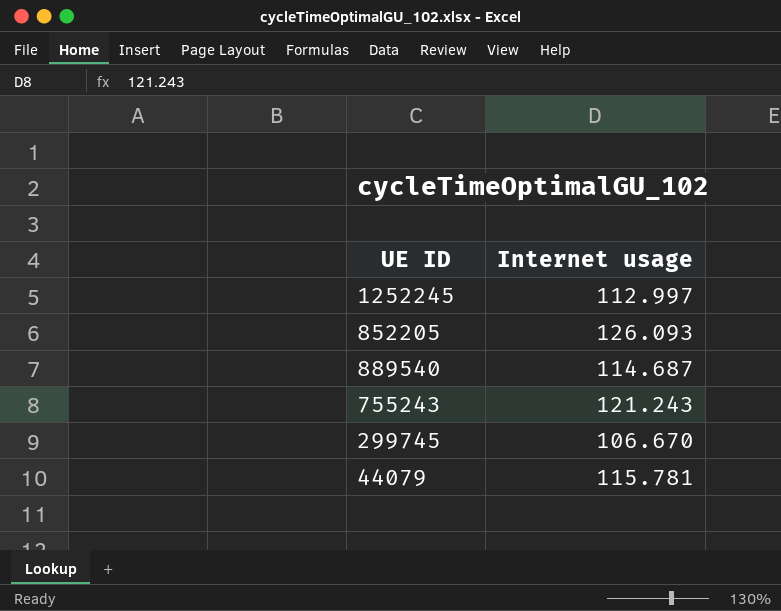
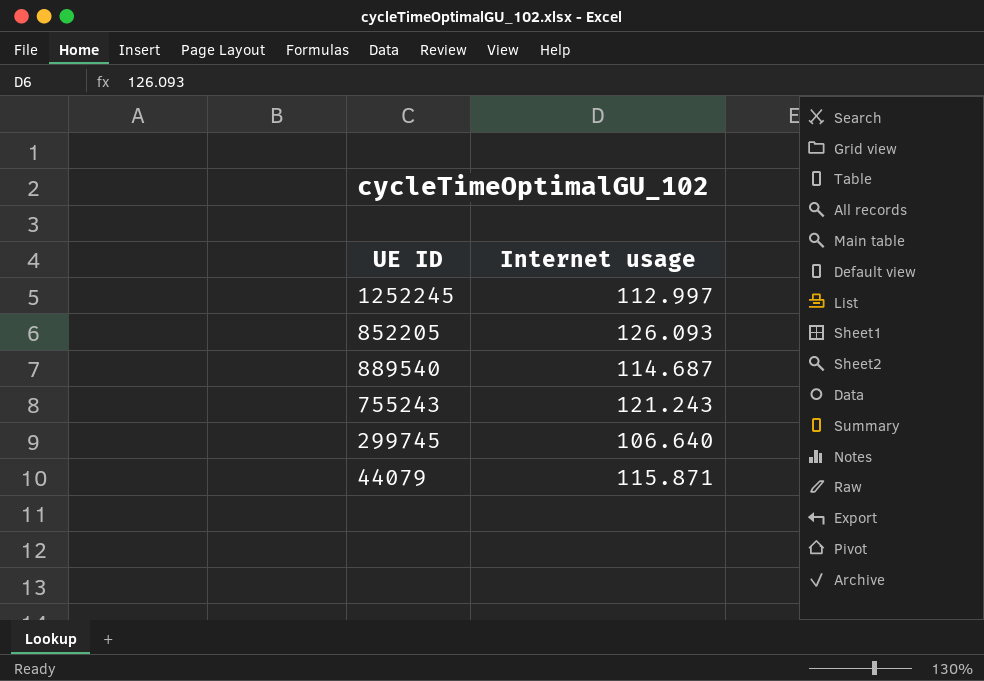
299745 | Internet usage: 106.670 -> 106.640
44079 | Internet usage: 115.781 -> 115.871

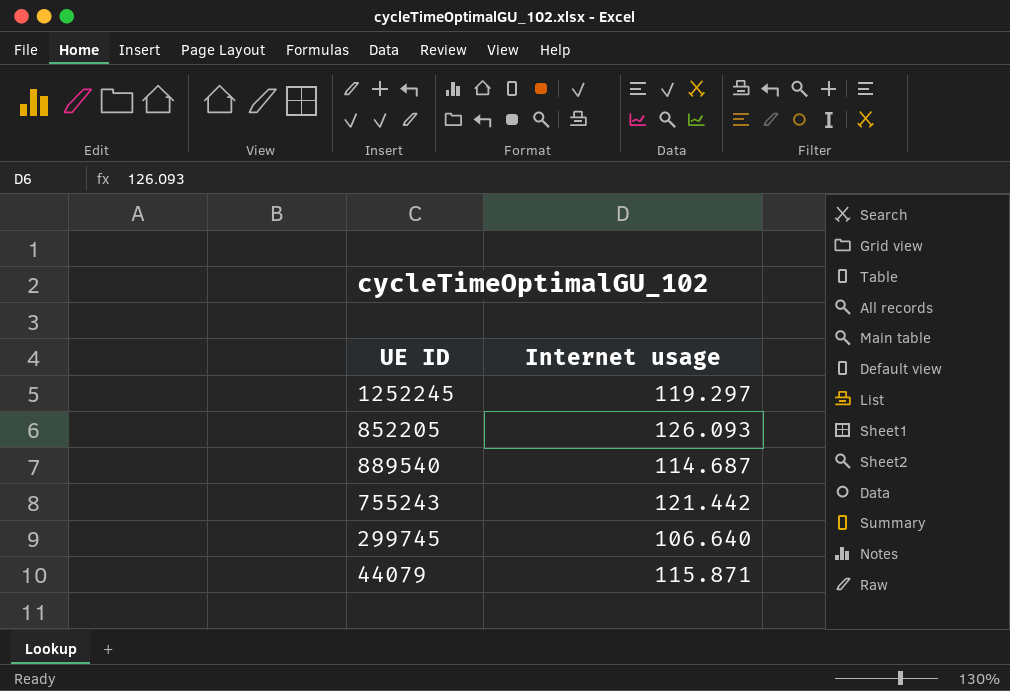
1252245 | Internet usage: 112.997 -> 119.297
755243 | Internet usage: 121.243 -> 121.442

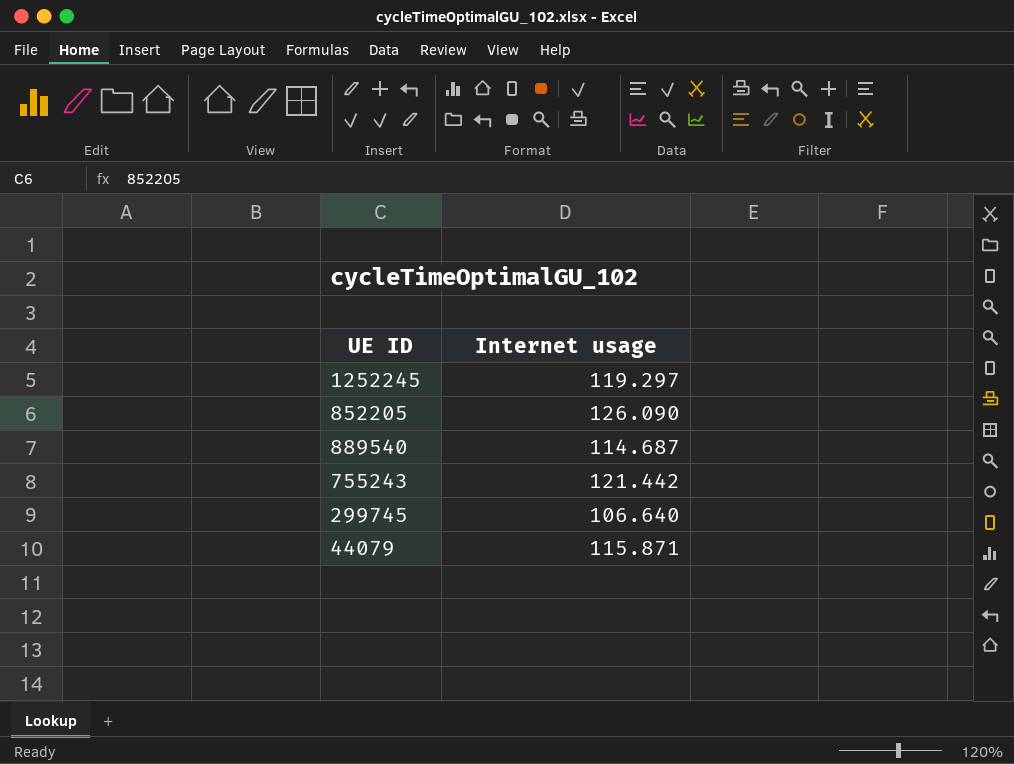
852205 | Internet usage: 126.093 -> 126.090

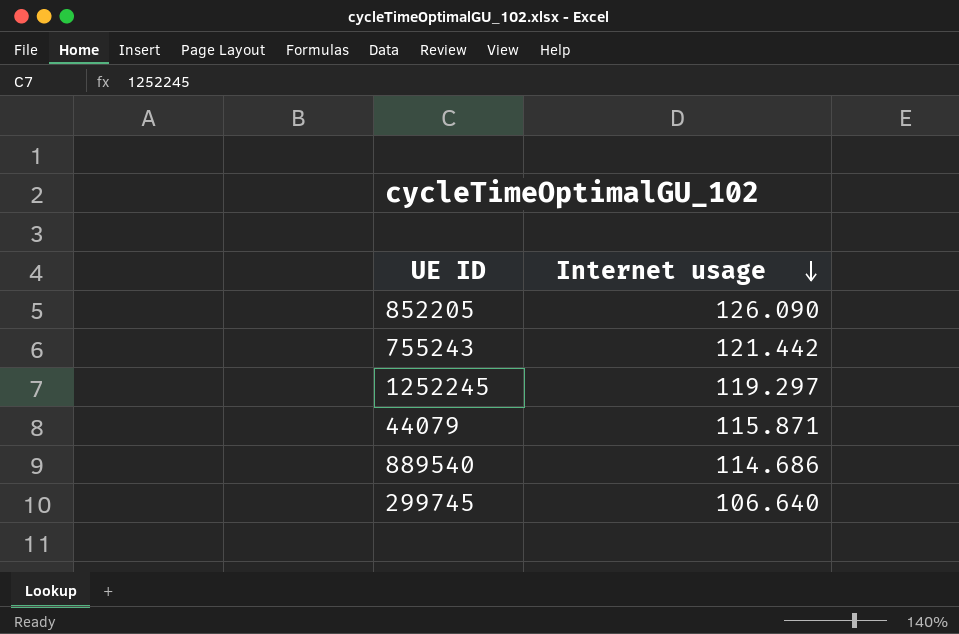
row order: none -> Internet usage descending
889540 | Internet usage: 114.687 -> 114.686

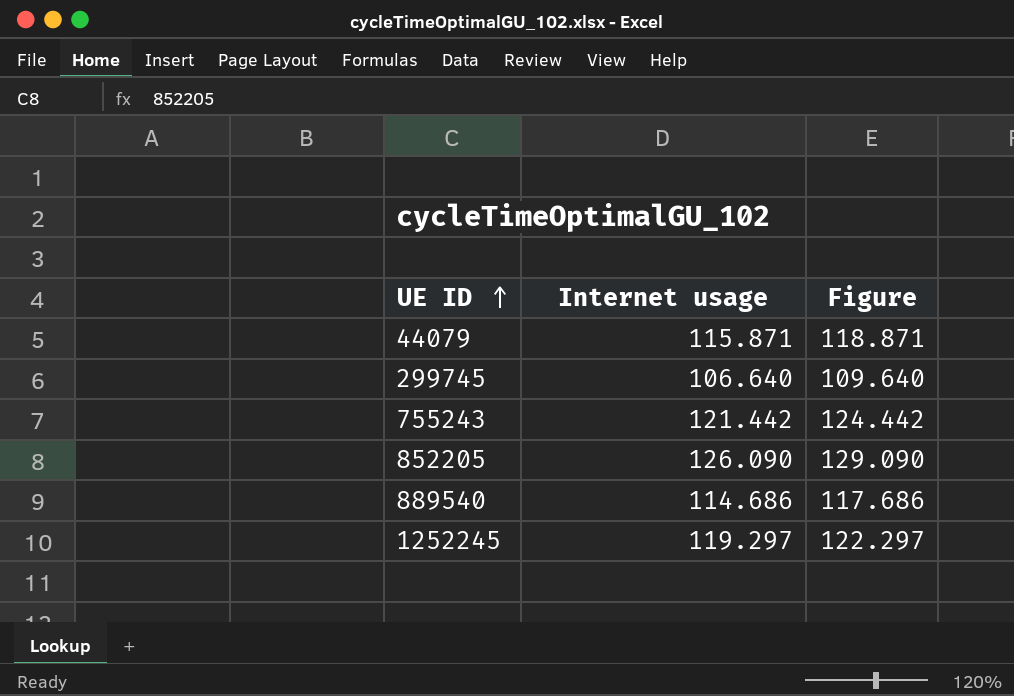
row order: Internet usage descending -> UE ID ascending
column Figure | formula: none -> [Internet usage] + 3

